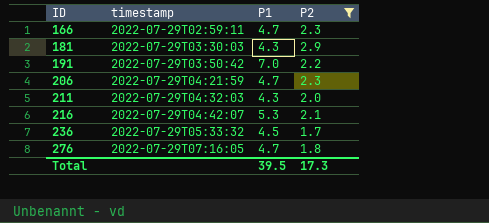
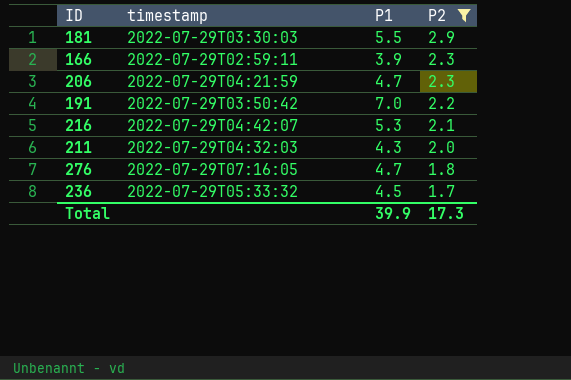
row order: ID ascending -> P2 descending
181 | P1: 4.3 -> 5.5
166 | P1: 4.7 -> 3.9
Total | P1: 39.5 -> 39.9

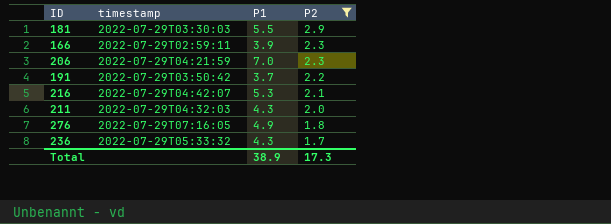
206 | P1: 4.7 -> 7.0
191 | P1: 7.0 -> 3.7
276 | P1: 4.7 -> 4.9
236 | P1: 4.5 -> 4.3
Total | P1: 39.9 -> 38.9

